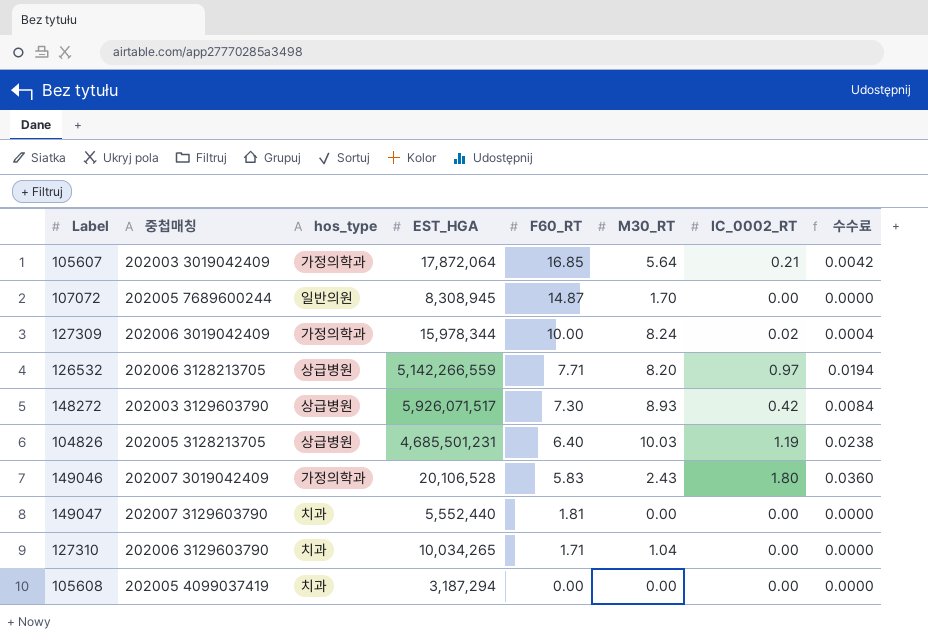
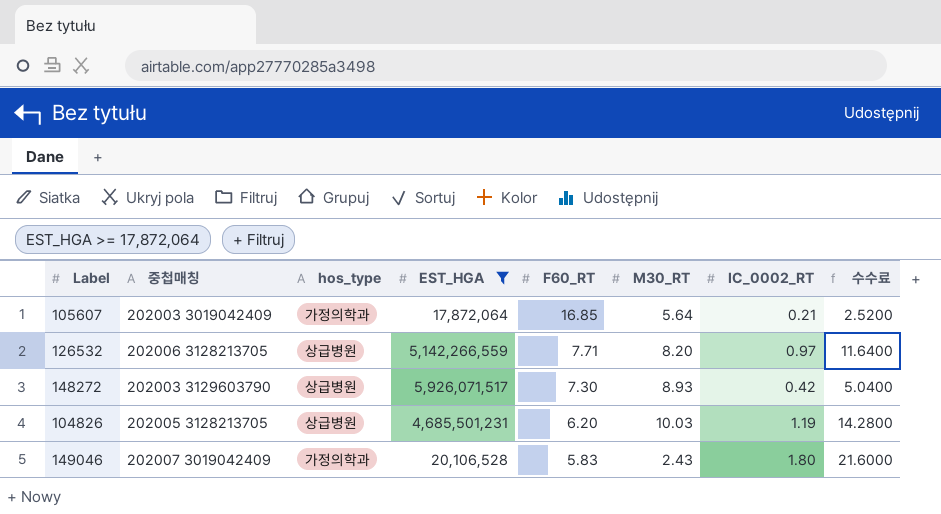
filter: none -> EST_HGA >= 17,872,064
column 수수료 | formula: [IC_0002_RT] * 0.02 -> [IC_0002_RT] * 12
104826 | F60_RT: 6.40 -> 6.20

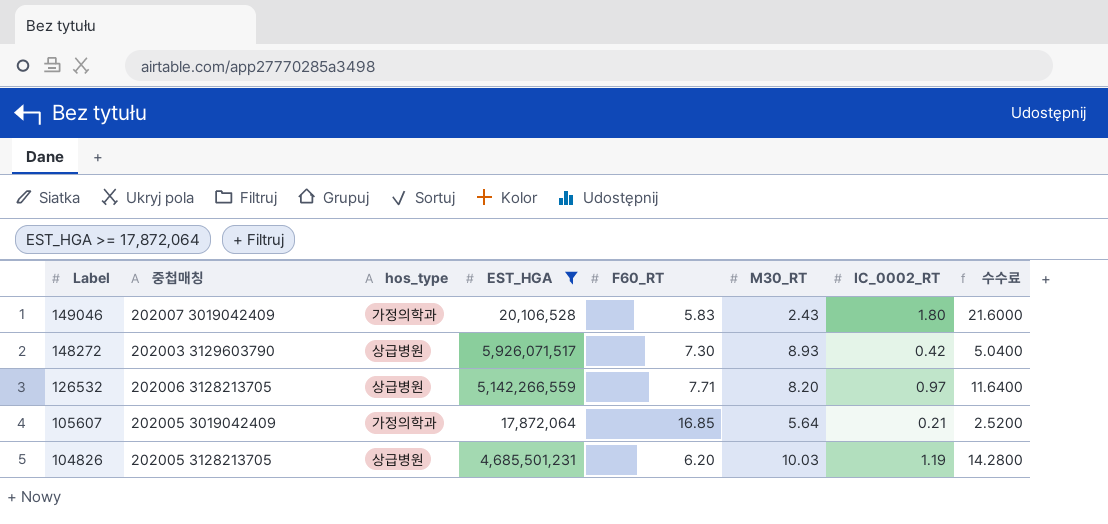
row order: F60_RT descending -> Label descending
105607 | 중첩매칭: 202003 3019042409 -> 202005 3019042409

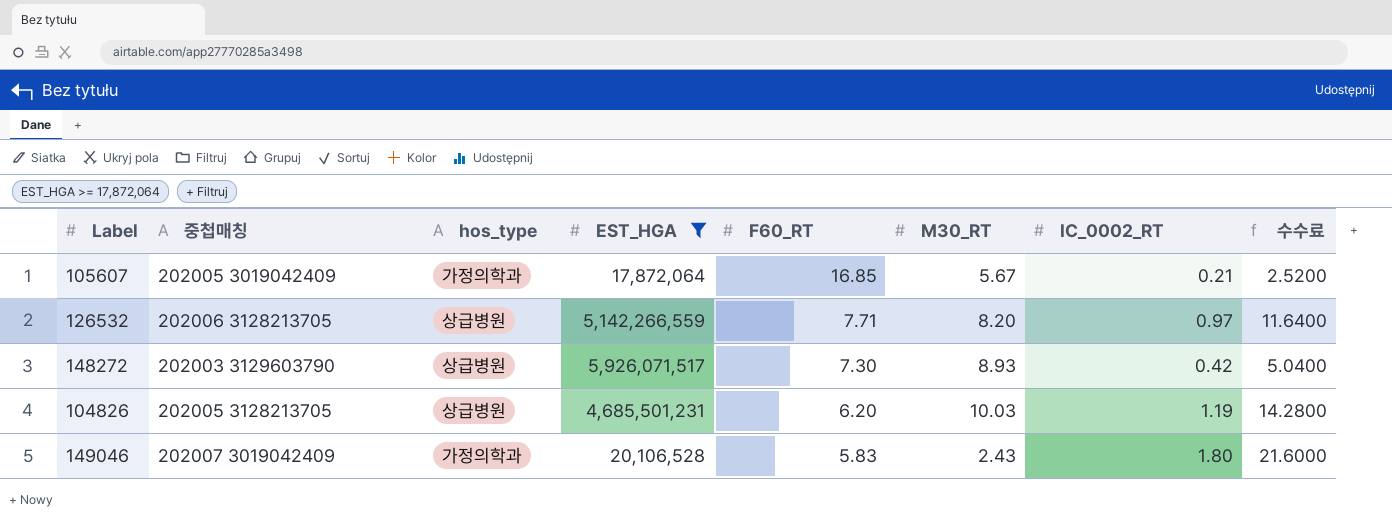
row order: Label descending -> F60_RT descending
105607 | M30_RT: 5.64 -> 5.67

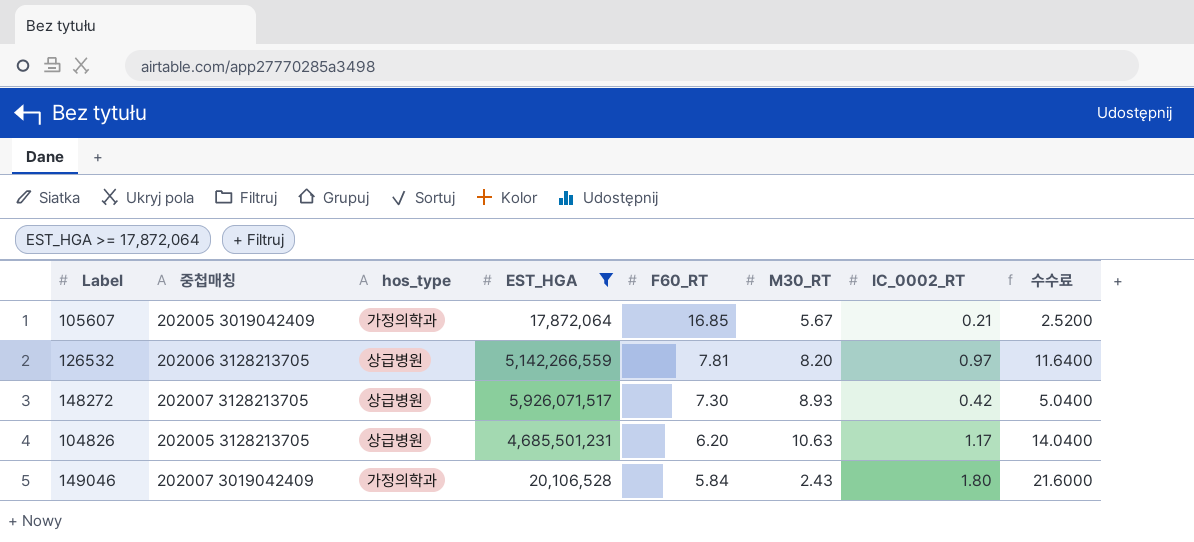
126532 | F60_RT: 7.71 -> 7.81
148272 | 중첩매칭: 202003 3129603790 -> 202007 3128213705
104826 | M30_RT: 10.03 -> 10.63
104826 | IC_0002_RT: 1.19 -> 1.17
104826 | 수수료: 14.2800 -> 14.0400
149046 | F60_RT: 5.83 -> 5.84

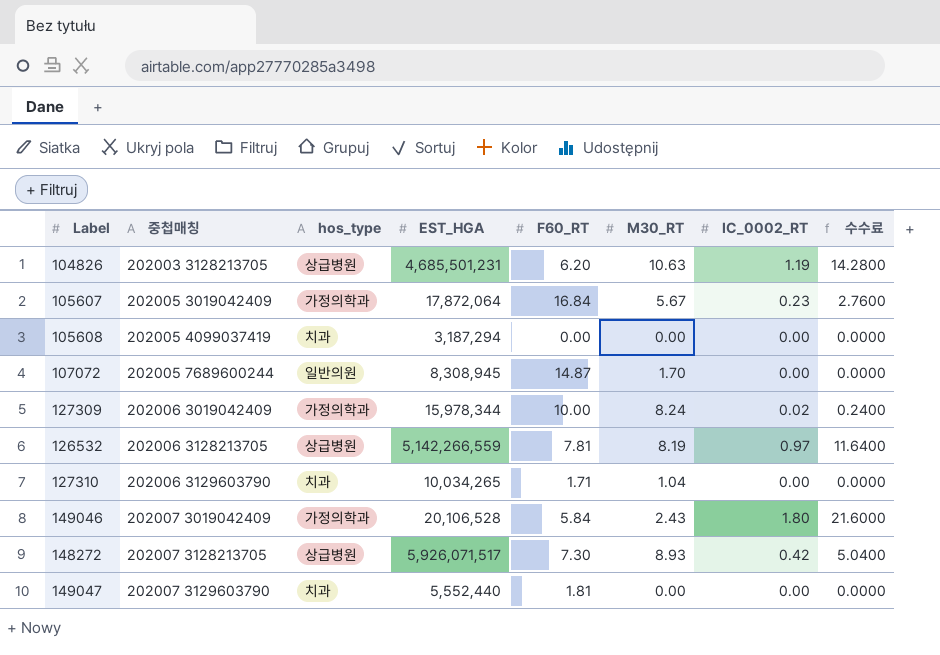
filter: EST_HGA >= 17,872,064 -> none
row order: F60_RT descending -> 중첩매칭 ascending
104826 | 중첩매칭: 202005 3128213705 -> 202003 3128213705
104826 | IC_0002_RT: 1.17 -> 1.19
104826 | 수수료: 14.0400 -> 14.2800
105607 | F60_RT: 16.85 -> 16.84
105607 | IC_0002_RT: 0.21 -> 0.23
105607 | 수수료: 2.5200 -> 2.7600
126532 | M30_RT: 8.20 -> 8.19

